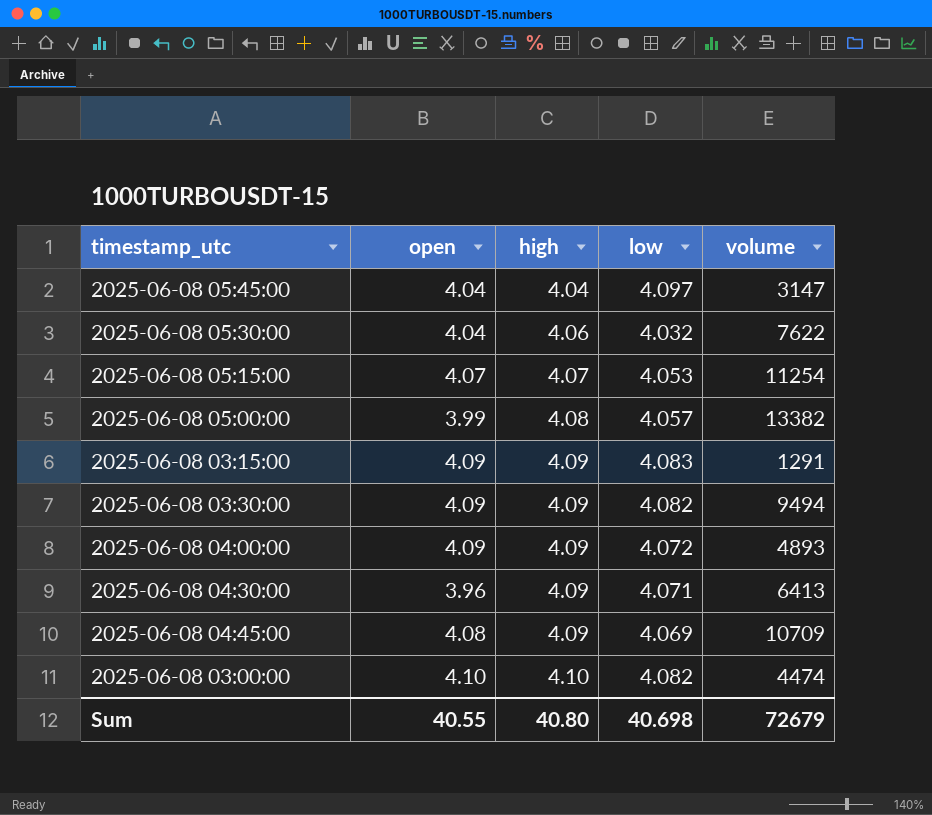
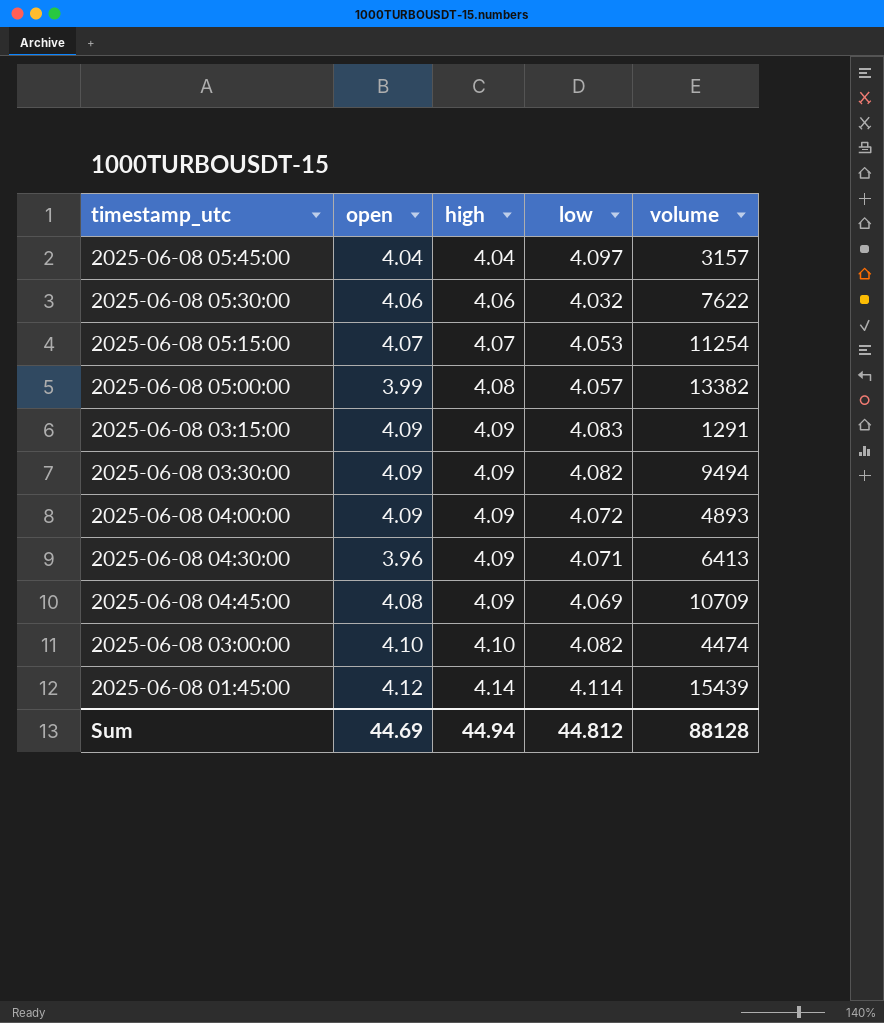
2025-06-08 05:45:00 | volume: 3147 -> 3157
2025-06-08 05:30:00 | open: 4.04 -> 4.06
row 2025-06-08 01:45:00: none -> 4.12 | 4.14 | 4.114 | 15439
Sum | open: 40.55 -> 44.69
Sum | high: 40.80 -> 44.94
Sum | low: 40.698 -> 44.812
Sum | volume: 72679 -> 88128

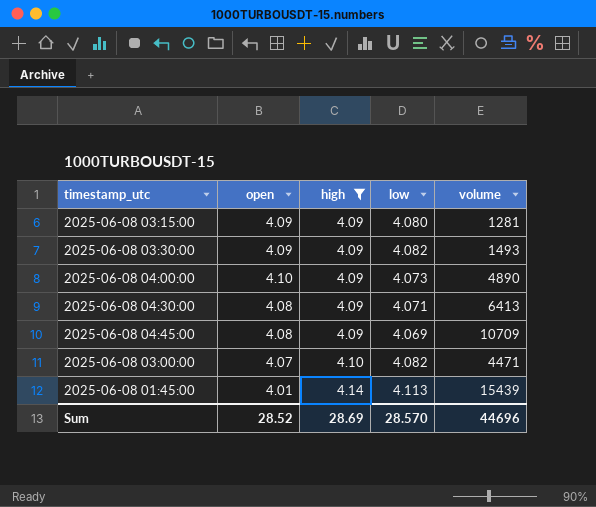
filter: none -> high >= 4.09
2025-06-08 03:15:00 | low: 4.083 -> 4.080
2025-06-08 03:15:00 | volume: 1291 -> 1281
2025-06-08 03:30:00 | volume: 9494 -> 1493
2025-06-08 04:00:00 | open: 4.09 -> 4.10
2025-06-08 04:00:00 | low: 4.072 -> 4.073
2025-06-08 04:00:00 | volume: 4893 -> 4890
2025-06-08 04:30:00 | open: 3.96 -> 4.08
2025-06-08 03:00:00 | open: 4.10 -> 4.07
2025-06-08 03:00:00 | volume: 4474 -> 4471
2025-06-08 01:45:00 | open: 4.12 -> 4.01
2025-06-08 01:45:00 | low: 4.114 -> 4.113
Sum | open: 44.69 -> 28.52
Sum | high: 44.94 -> 28.69
Sum | low: 44.812 -> 28.570
Sum | volume: 88128 -> 44696

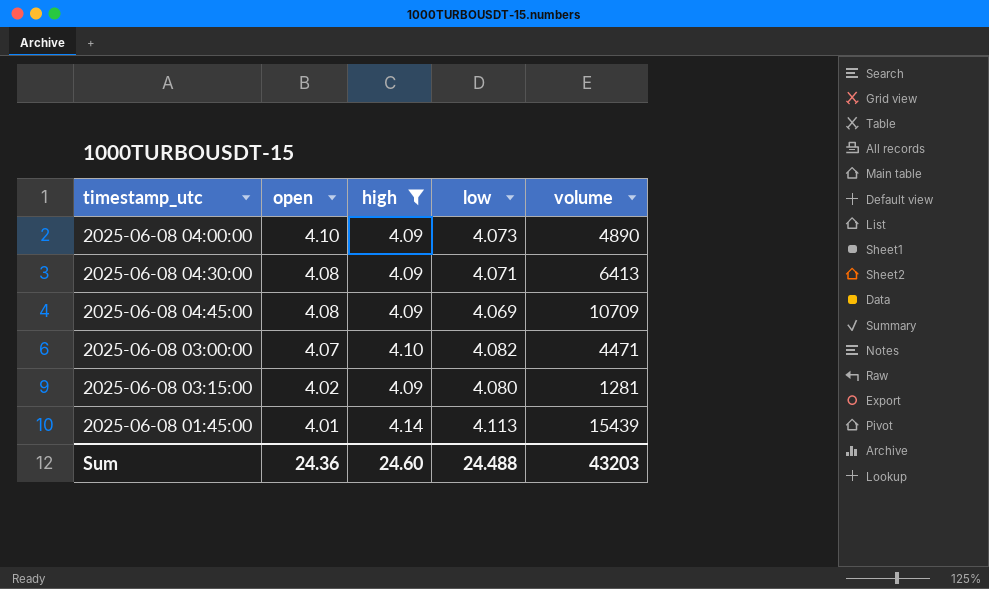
row order: high ascending -> open descending
row 2025-06-08 03:30:00: 4.09 | 4.09 | 4.082 | 1493 -> none
2025-06-08 03:15:00 | open: 4.09 -> 4.02
Sum | open: 28.52 -> 24.36
Sum | high: 28.69 -> 24.60
Sum | low: 28.570 -> 24.488
Sum | volume: 44696 -> 43203

